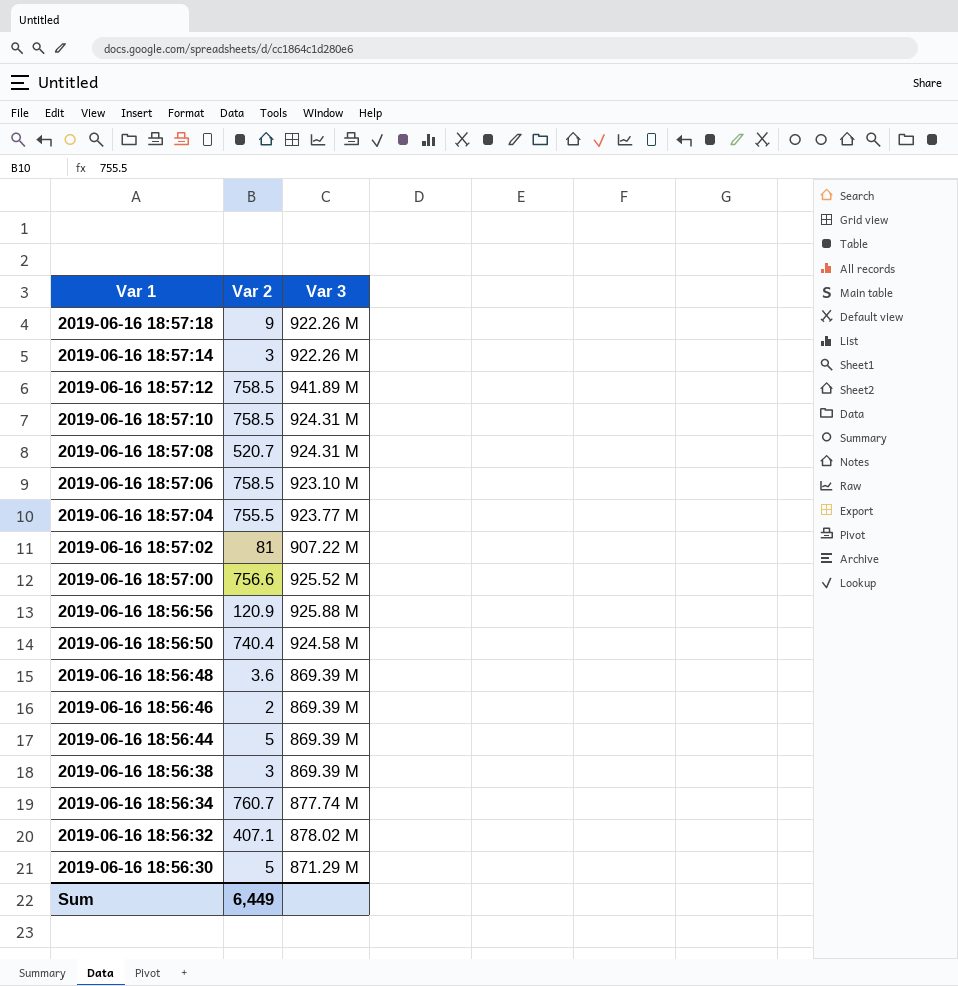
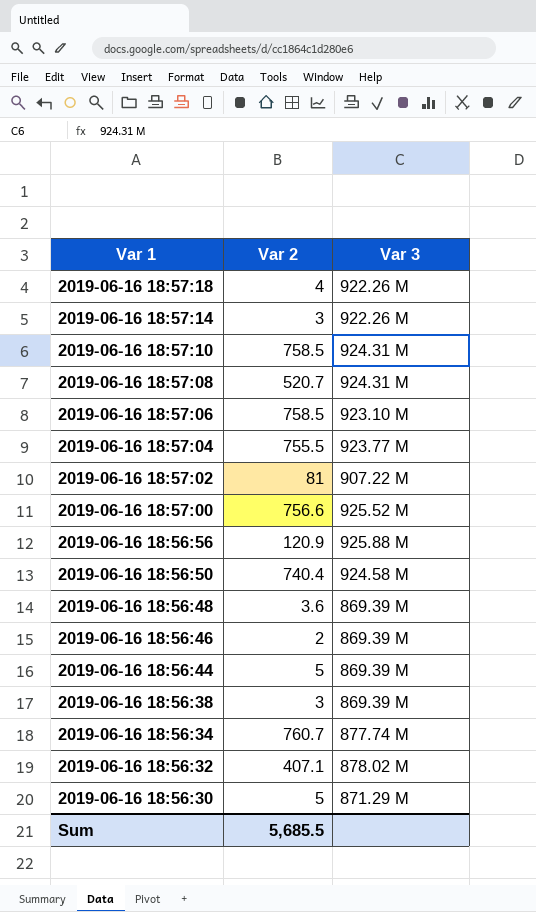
row 2019-06-16 18:57:12: 758.5 | 941.89 M -> none
2019-06-16 18:57:18 | Var 2: 9 -> 4
Sum | Var 2: 6,449 -> 5,685.5

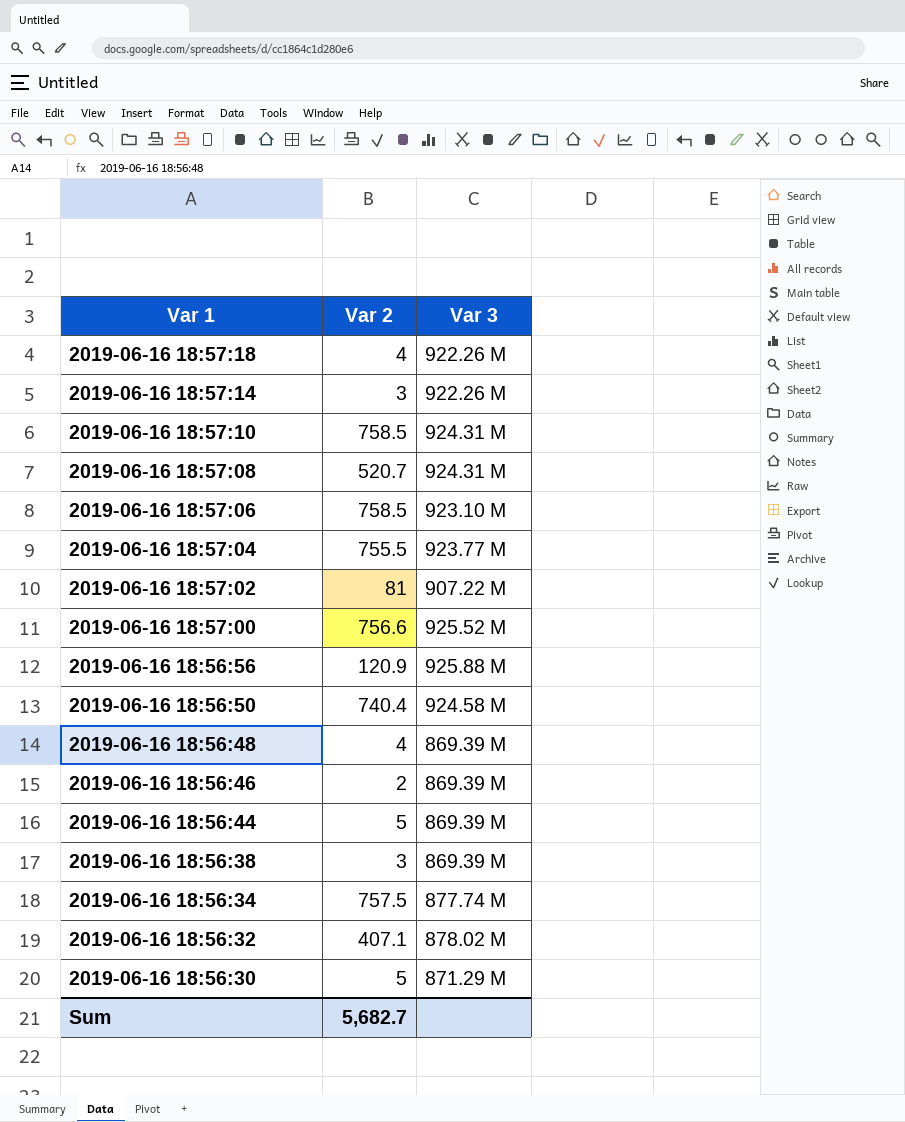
2019-06-16 18:56:48 | Var 2: 3.6 -> 4
2019-06-16 18:56:34 | Var 2: 760.7 -> 757.5
Sum | Var 2: 5,685.5 -> 5,682.7

